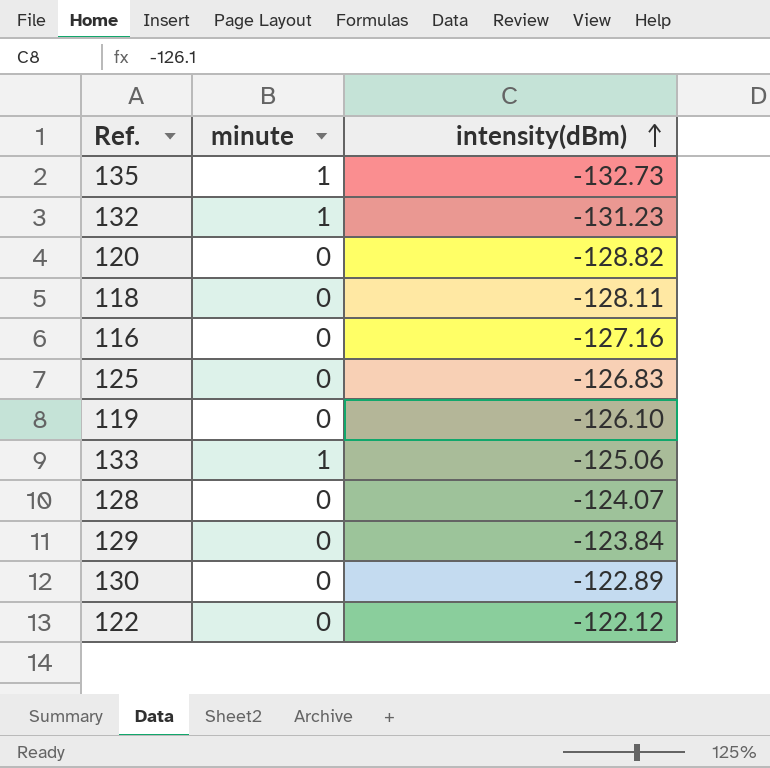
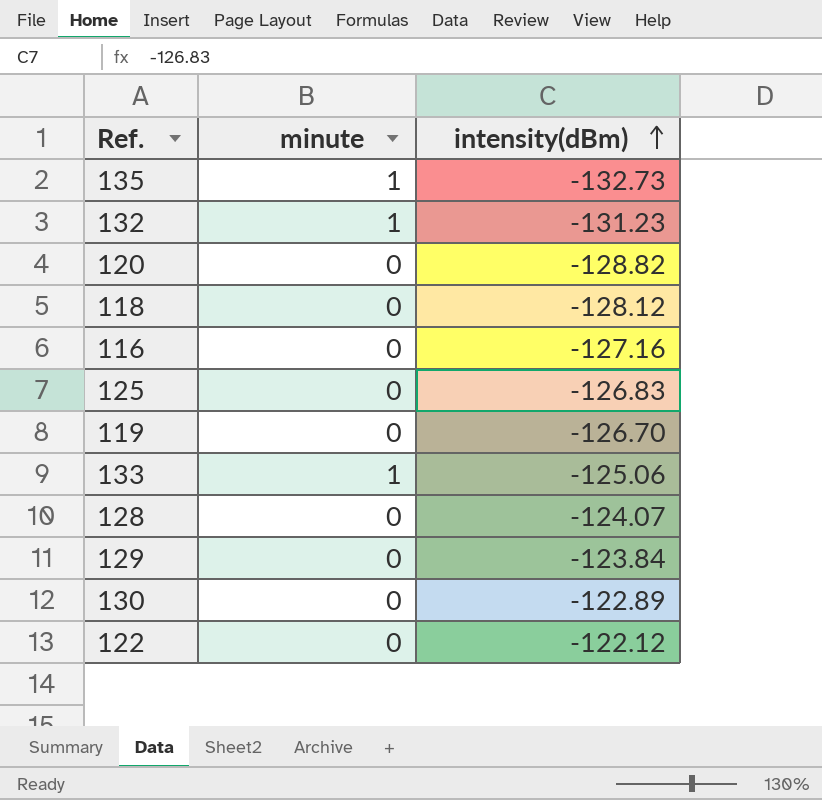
118 | intensity(dBm): -128.11 -> -128.12
119 | intensity(dBm): -126.10 -> -126.70

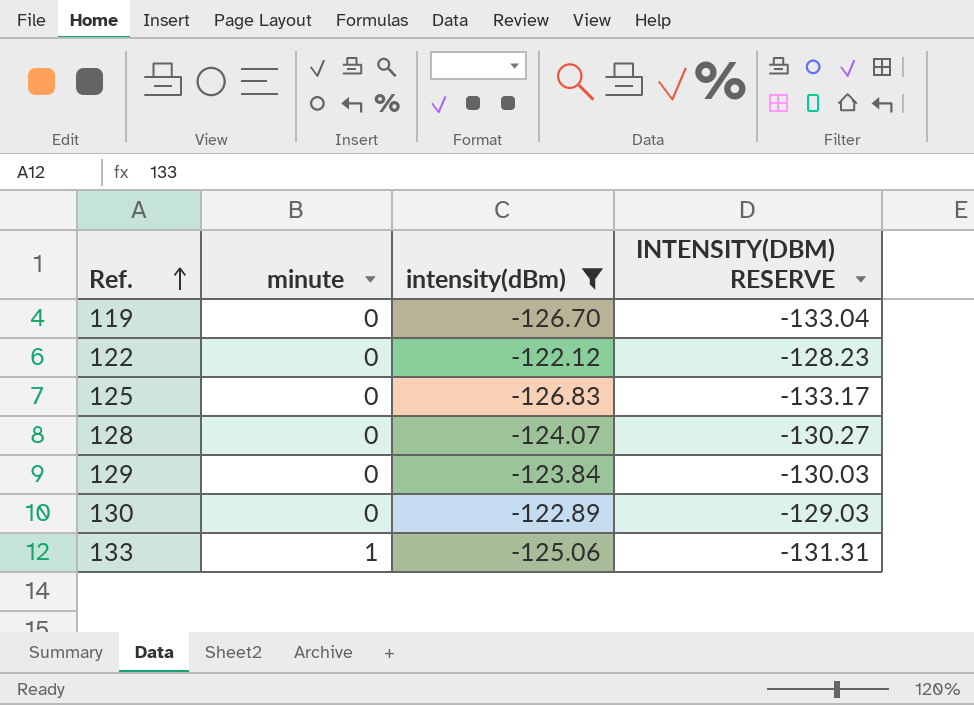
filter: none -> intensity(dBm) >= -126.83
row order: intensity(dBm) ascending -> Ref. ascending
column INTENSITY(DBM) RESERVE | formula: none -> [intensity(dBm)] * 1.05

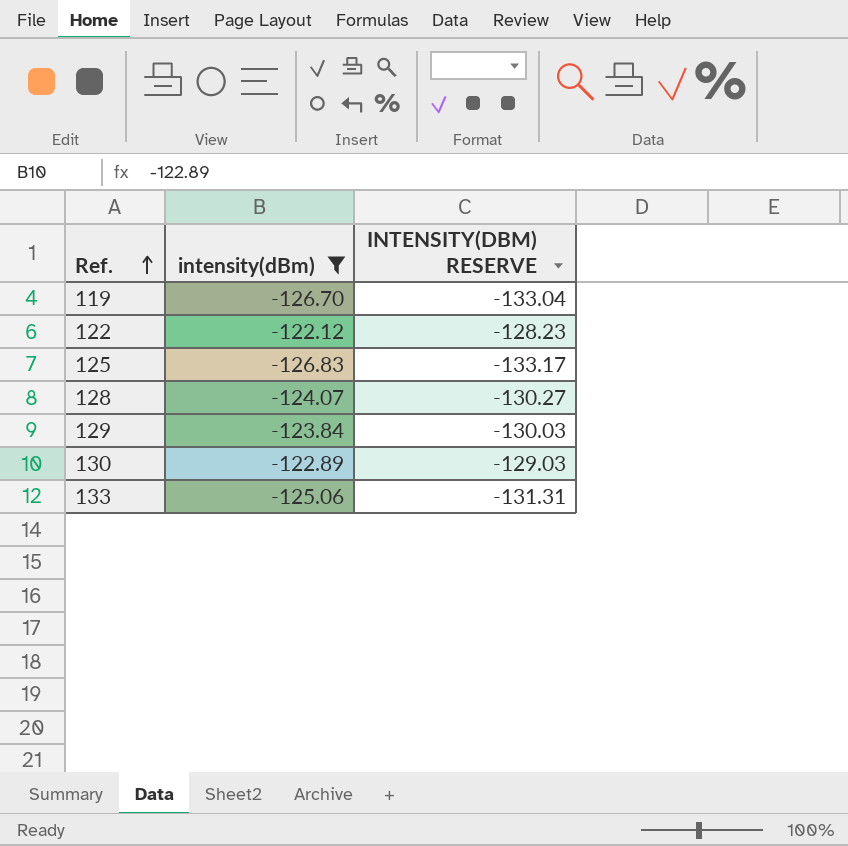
column minute | position: 2 -> none

